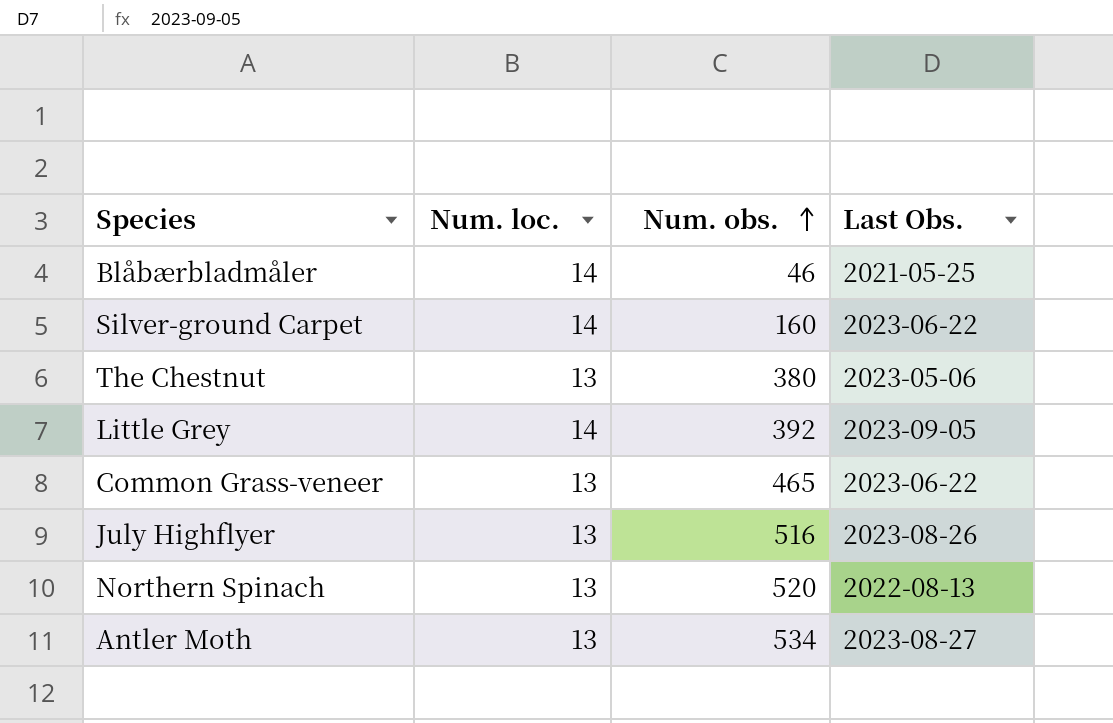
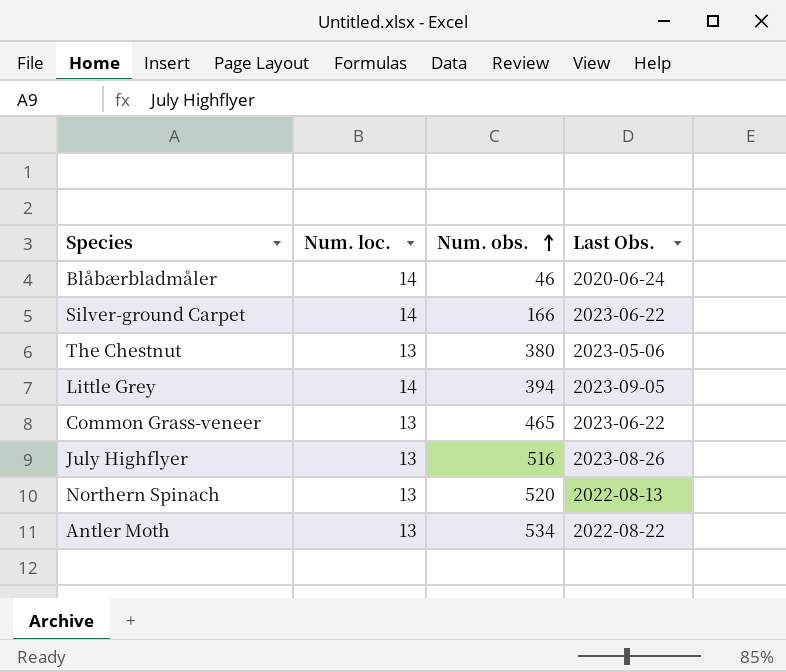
Blåbærbladmåler | Last Obs.: 2021-05-25 -> 2020-06-24
Silver-ground Carpet | Num. obs.: 160 -> 166
Little Grey | Num. obs.: 392 -> 394
Antler Moth | Last Obs.: 2023-08-27 -> 2022-08-22

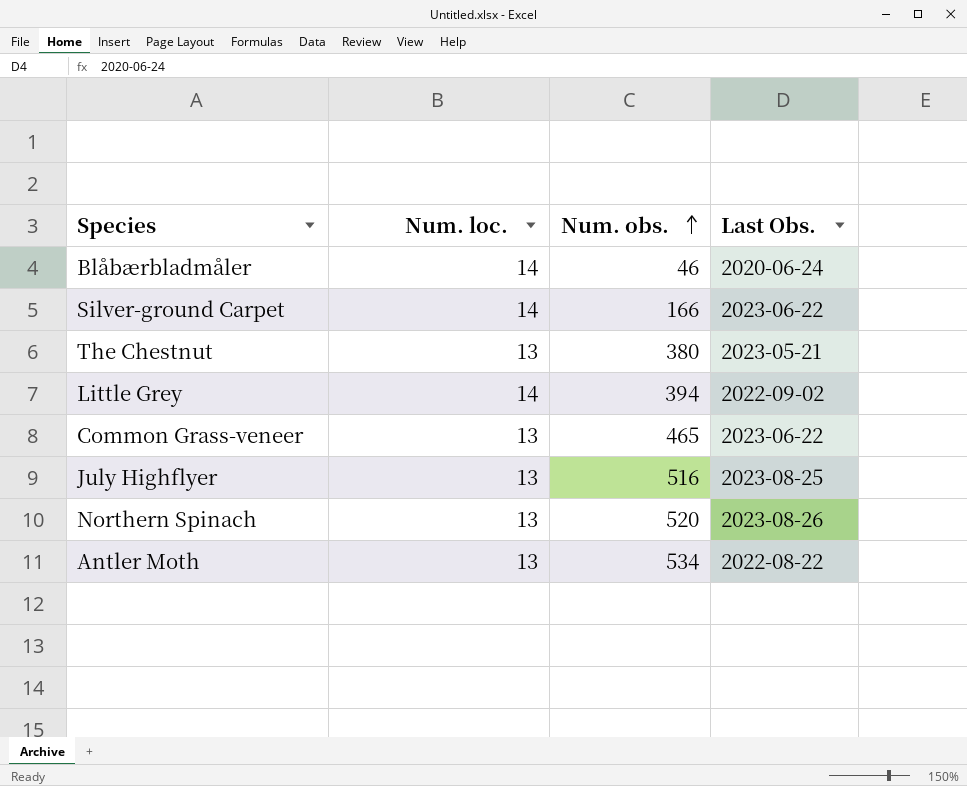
The Chestnut | Last Obs.: 2023-05-06 -> 2023-05-21
Little Grey | Last Obs.: 2023-09-05 -> 2022-09-02
July Highflyer | Last Obs.: 2023-08-26 -> 2023-08-25
Northern Spinach | Last Obs.: 2022-08-13 -> 2023-08-26

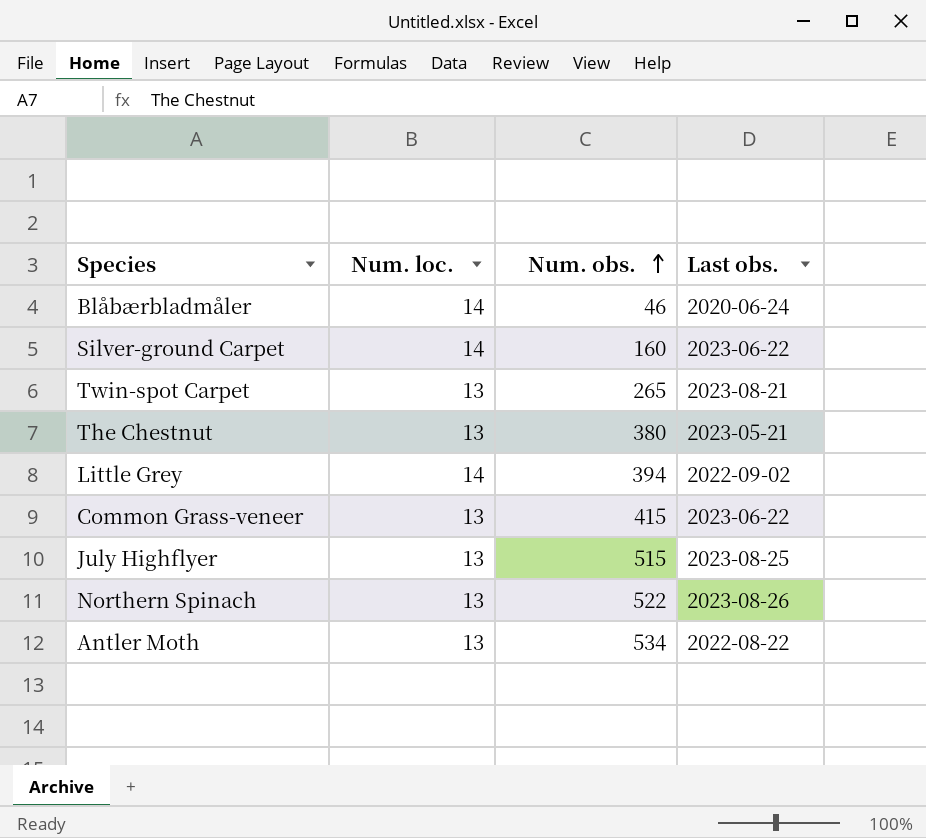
column name: Last Obs. -> Last obs.
Silver-ground Carpet | Num. obs.: 166 -> 160
row Twin-spot Carpet: none -> 13 | 265 | 2023-08-21
Common Grass-veneer | Num. obs.: 465 -> 415
July Highflyer | Num. obs.: 516 -> 515
Northern Spinach | Num. obs.: 520 -> 522

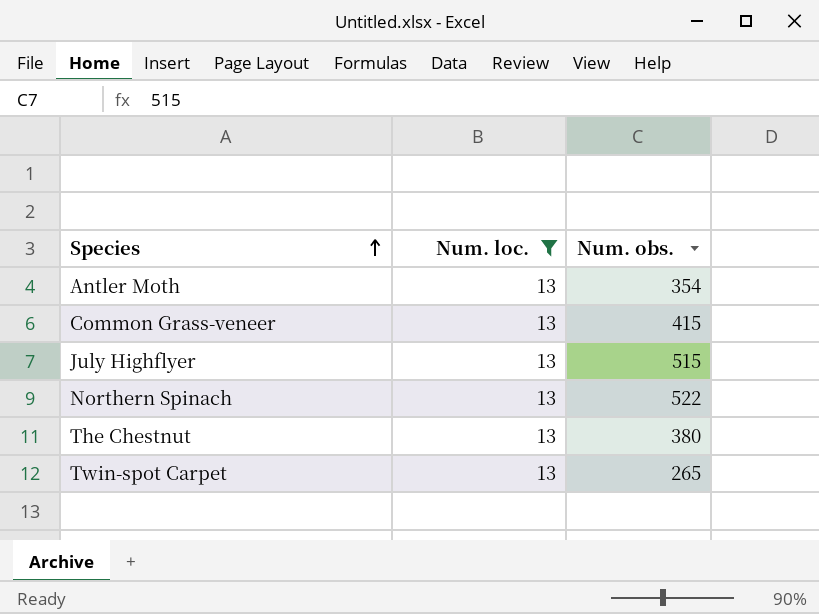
filter: none -> Num. loc. = 13
row order: Num. obs. ascending -> Species ascending
column Last obs. | position: 4 -> none
Antler Moth | Num. obs.: 534 -> 354

